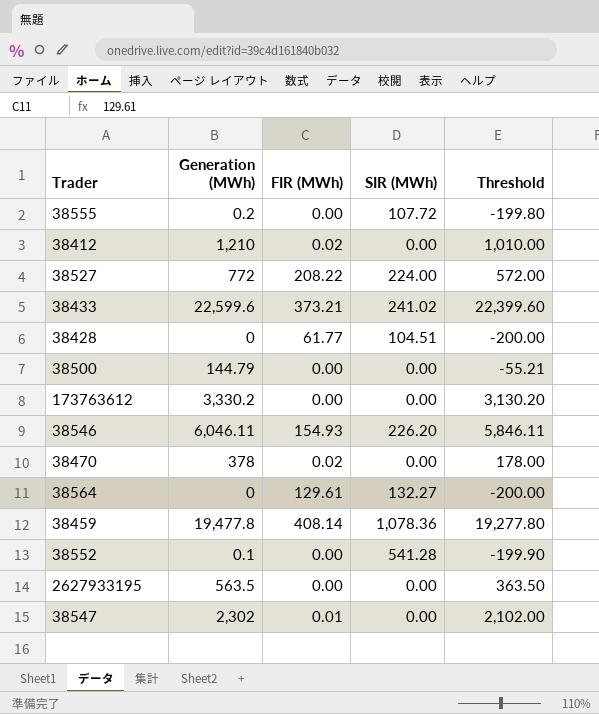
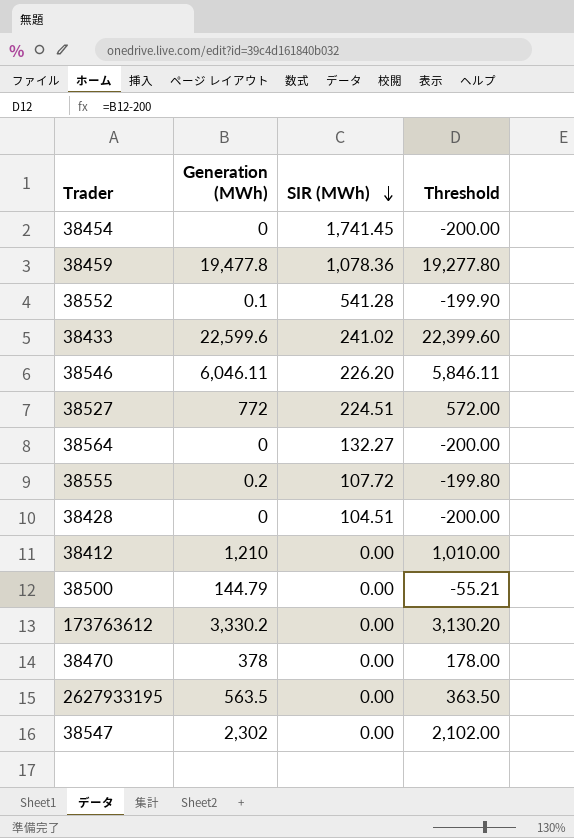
row order: none -> SIR (MWh) descending
column FIR (MWh) | position: 3 -> none
row 38454: none -> 0 | 1,741.45 | -200.00
38527 | SIR (MWh): 224.00 -> 224.51

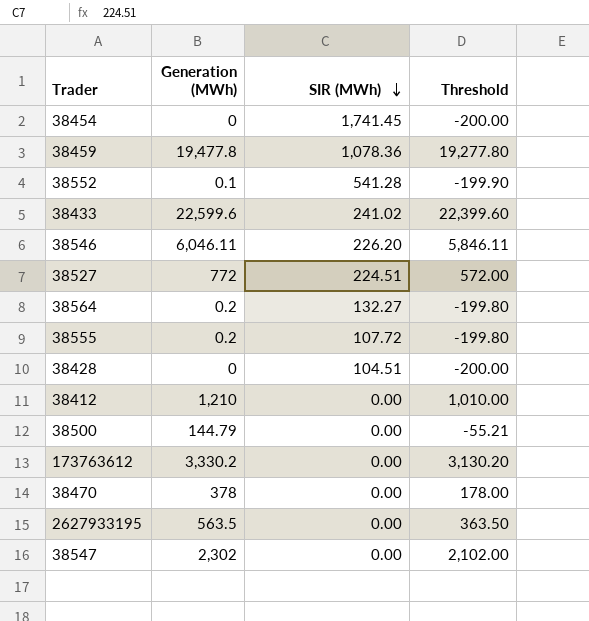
38564 | Generation (MWh): 0 -> 0.2
38564 | Threshold: -200.00 -> -199.80

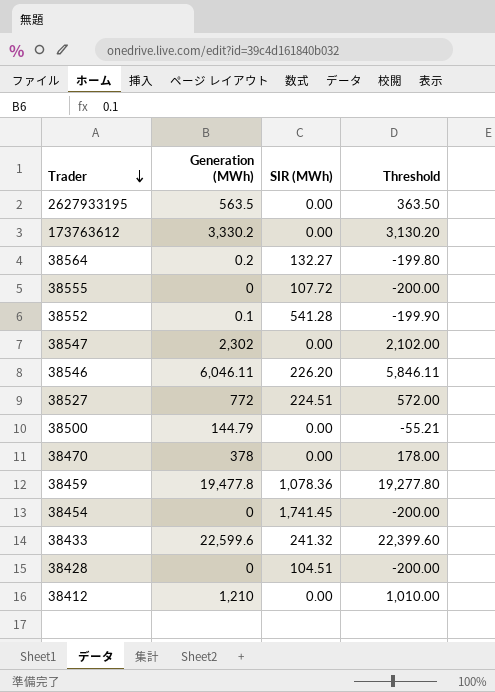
row order: SIR (MWh) descending -> Trader descending
38555 | Generation (MWh): 0.2 -> 0
38555 | Threshold: -199.80 -> -200.00
38433 | SIR (MWh): 241.02 -> 241.32

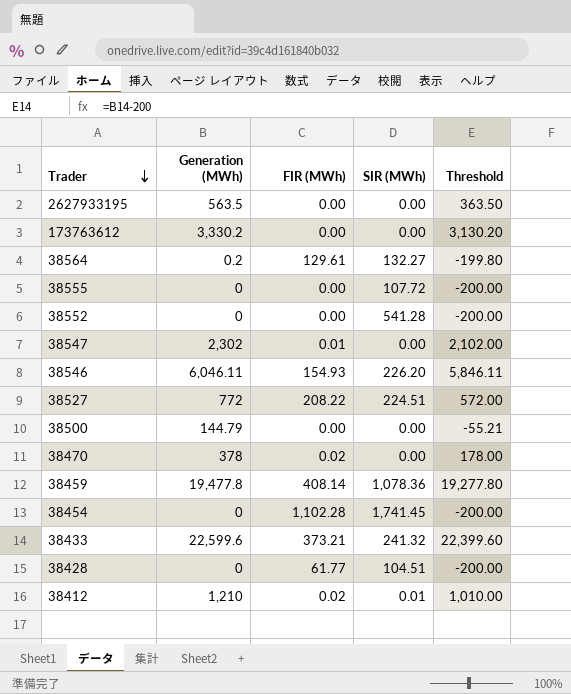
column FIR (MWh) | position: none -> 3
38552 | Generation (MWh): 0.1 -> 0
38552 | Threshold: -199.90 -> -200.00
38412 | SIR (MWh): 0.00 -> 0.01

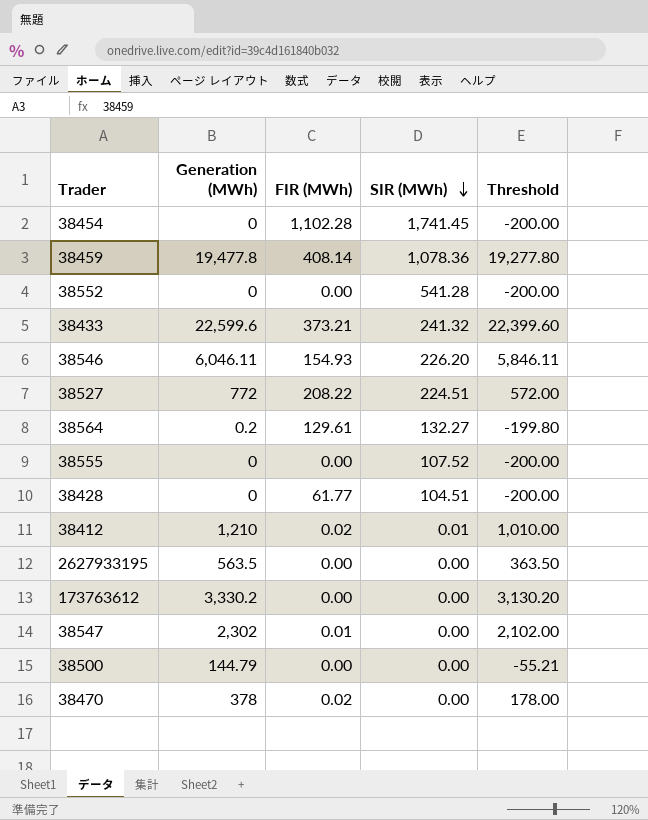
row order: Trader descending -> SIR (MWh) descending
38555 | SIR (MWh): 107.72 -> 107.52

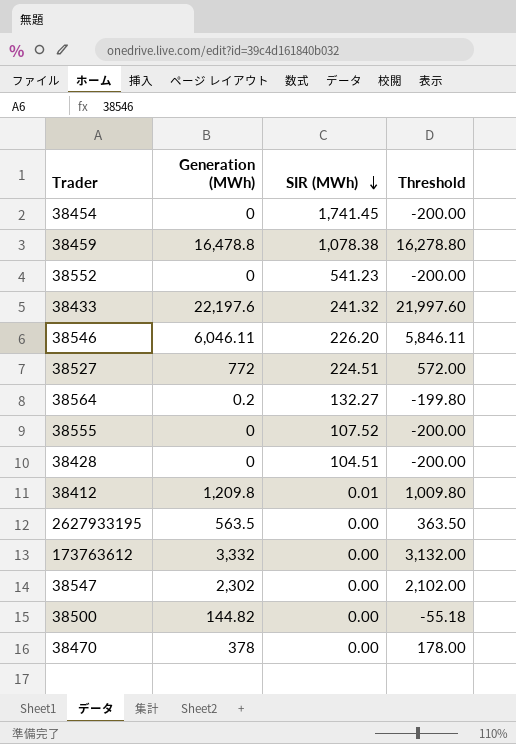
column FIR (MWh) | position: 3 -> none
38459 | Generation (MWh): 19,477.8 -> 16,478.8
38459 | SIR (MWh): 1,078.36 -> 1,078.38
38459 | Threshold: 19,277.80 -> 16,278.80
38552 | SIR (MWh): 541.28 -> 541.23
38433 | Generation (MWh): 22,599.6 -> 22,197.6
38433 | Threshold: 22,399.60 -> 21,997.60
38412 | Generation (MWh): 1,210 -> 1,209.8
38412 | Threshold: 1,010.00 -> 1,009.80
173763612 | Generation (MWh): 3,330.2 -> 3,332
173763612 | Threshold: 3,130.20 -> 3,132.00
38500 | Generation (MWh): 144.79 -> 144.82
38500 | Threshold: -55.21 -> -55.18

